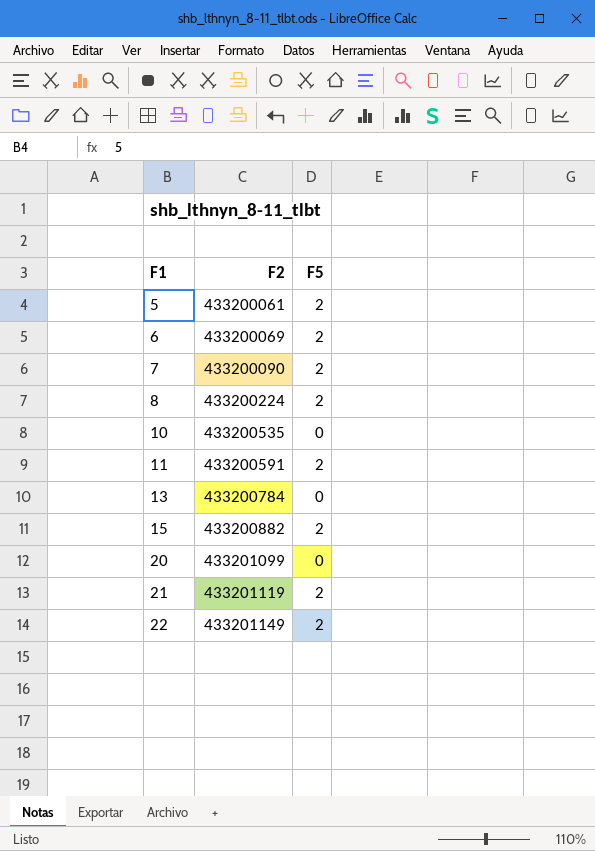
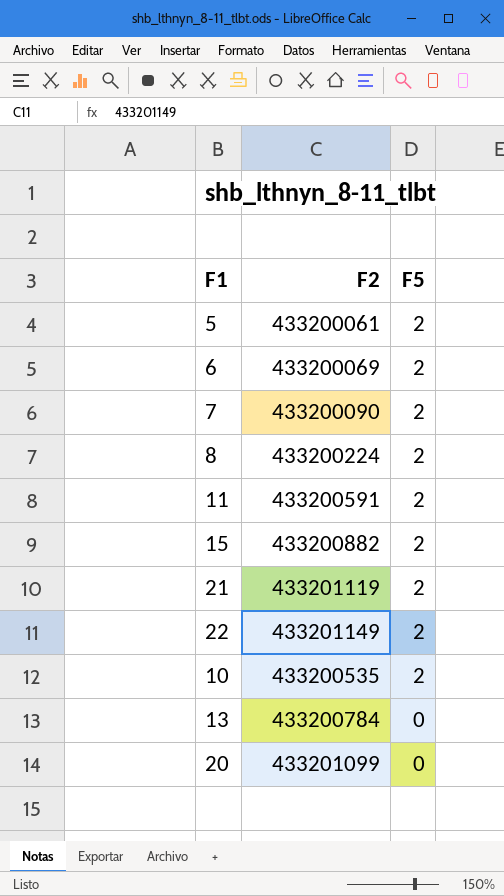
row order: F1 ascending -> F5 descending
10 | F5: 0 -> 2

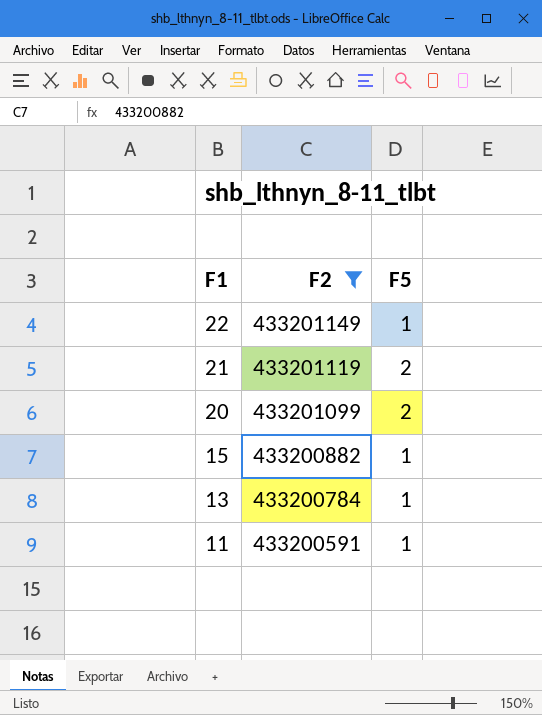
filter: none -> F2 >= 433200591
row order: F5 descending -> F1 descending
22 | F5: 2 -> 1
20 | F5: 0 -> 2
15 | F5: 2 -> 1
13 | F5: 0 -> 1
11 | F5: 2 -> 1

